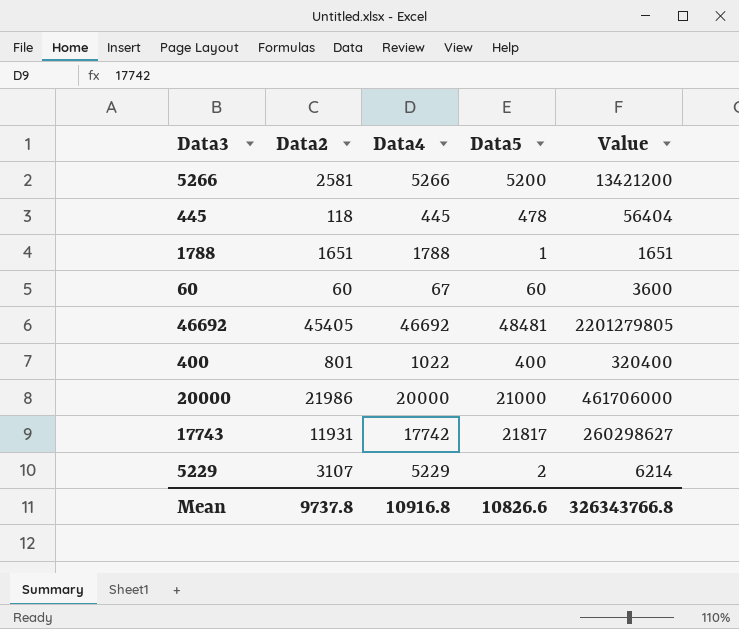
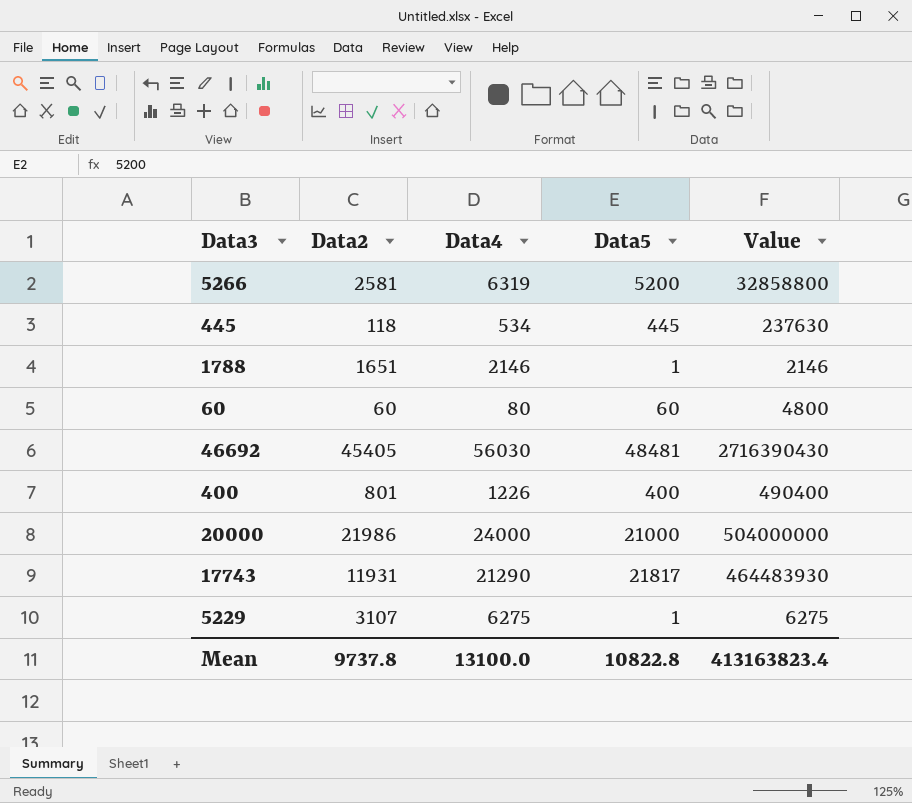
column Value | formula: [Data2] * [Data5] -> [Data4] * [Data5]
5266 | Data4: 5266 -> 6319
445 | Data4: 445 -> 534
445 | Data5: 478 -> 445
1788 | Data4: 1788 -> 2146
60 | Data4: 67 -> 80
46692 | Data4: 46692 -> 56030
400 | Data4: 1022 -> 1226
20000 | Data4: 20000 -> 24000
17743 | Data4: 17742 -> 21290
5229 | Data4: 5229 -> 6275
5229 | Data5: 2 -> 1
Mean | Data4: 10916.8 -> 13100.0
Mean | Data5: 10826.6 -> 10822.8
Mean | Value: 326343766.8 -> 413163823.4

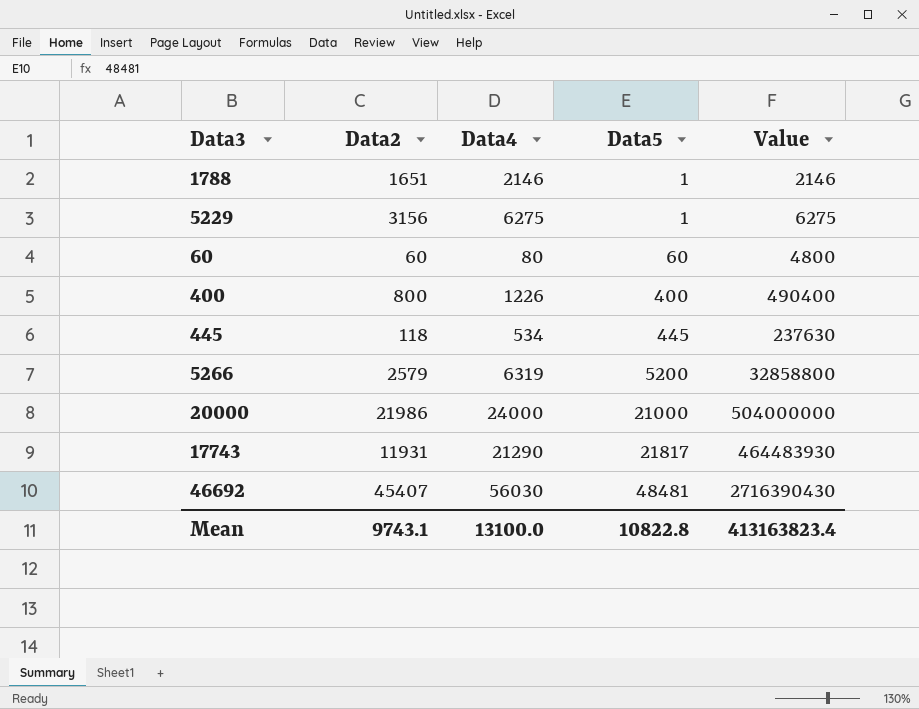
row order: none -> Data5 ascending
5229 | Data2: 3107 -> 3156
400 | Data2: 801 -> 800
5266 | Data2: 2581 -> 2579
46692 | Data2: 45405 -> 45407
Mean | Data2: 9737.8 -> 9743.1

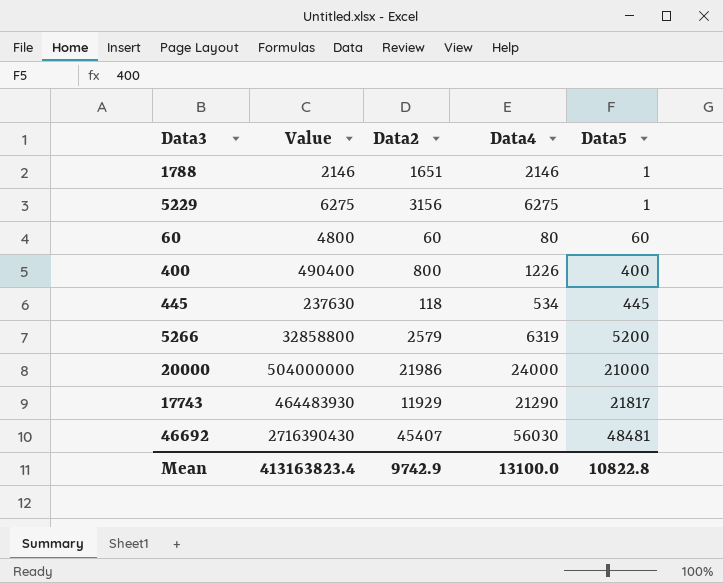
column Value | position: 5 -> 2
17743 | Data2: 11931 -> 11929
Mean | Data2: 9743.1 -> 9742.9

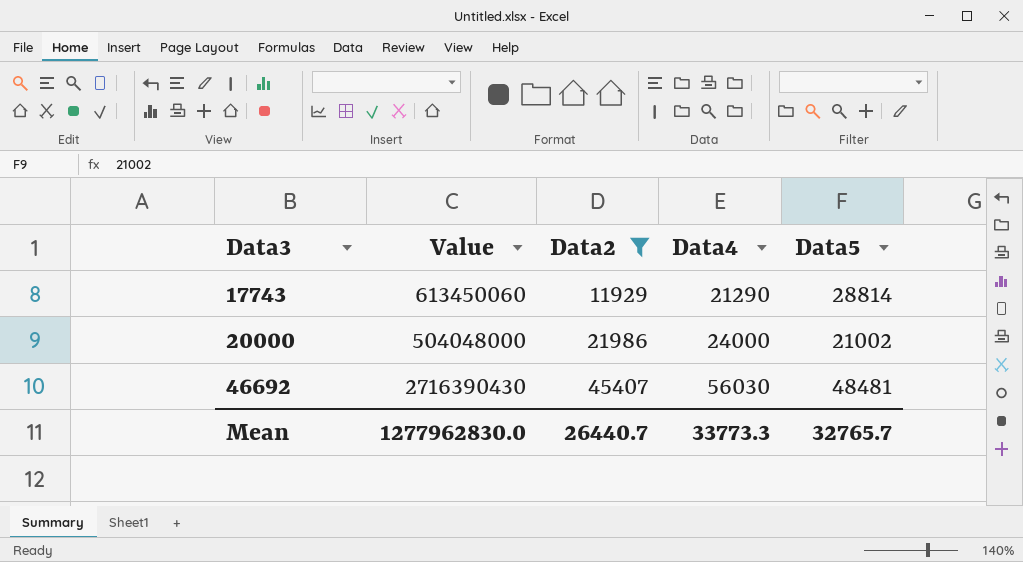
filter: none -> Data2 >= 11929
row order: Data5 ascending -> Data3 ascending
17743 | Value: 464483930 -> 613450060
17743 | Data5: 21817 -> 28814
20000 | Value: 504000000 -> 504048000
20000 | Data5: 21000 -> 21002
Mean | Value: 413163823.4 -> 1277962830.0
Mean | Data2: 9742.9 -> 26440.7
Mean | Data4: 13100.0 -> 33773.3
Mean | Data5: 10822.8 -> 32765.7

